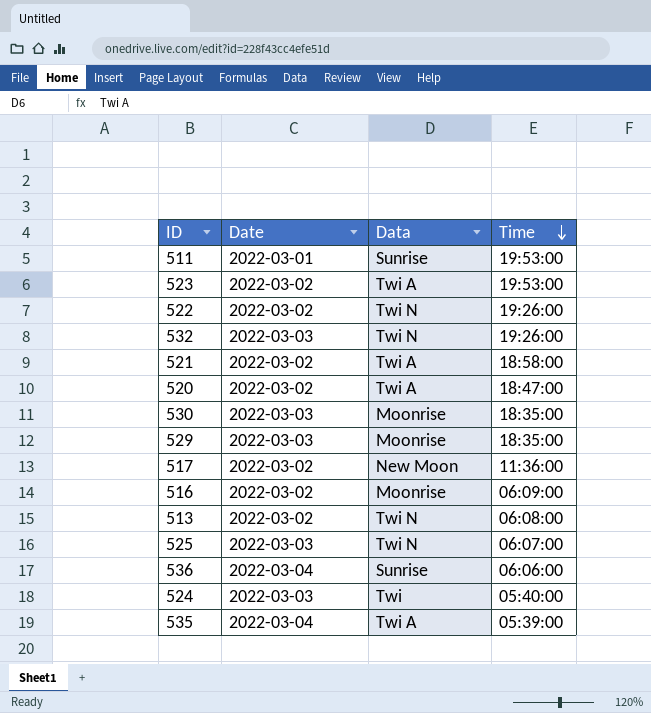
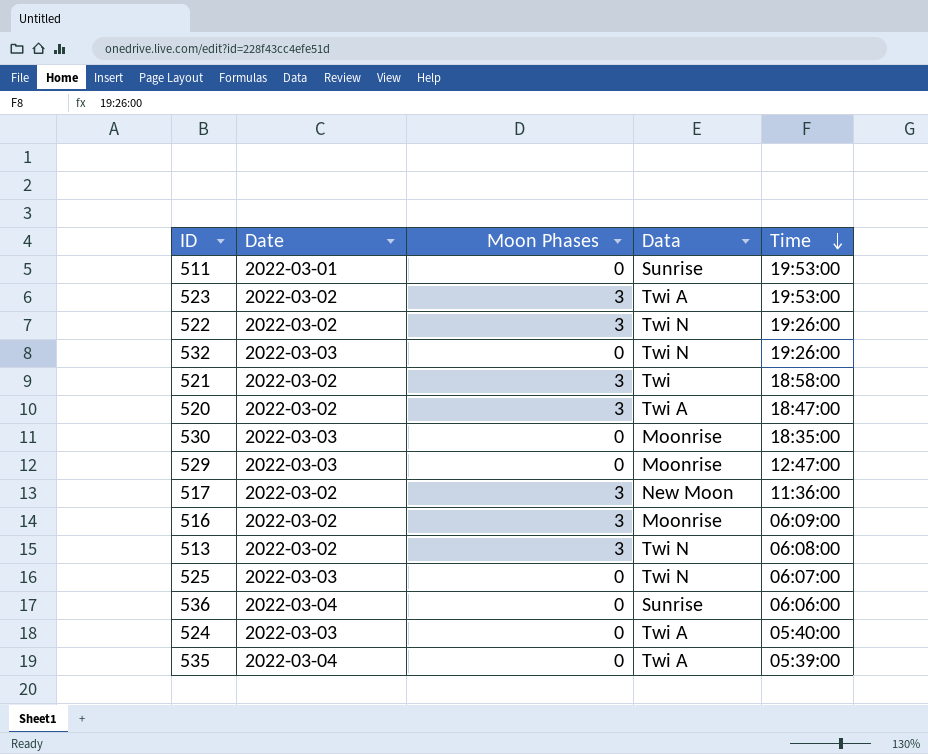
column Moon Phases | position: none -> 3
521 | Data: Twi A -> Twi
529 | Time: 18:35:00 -> 12:47:00
524 | Data: Twi -> Twi A

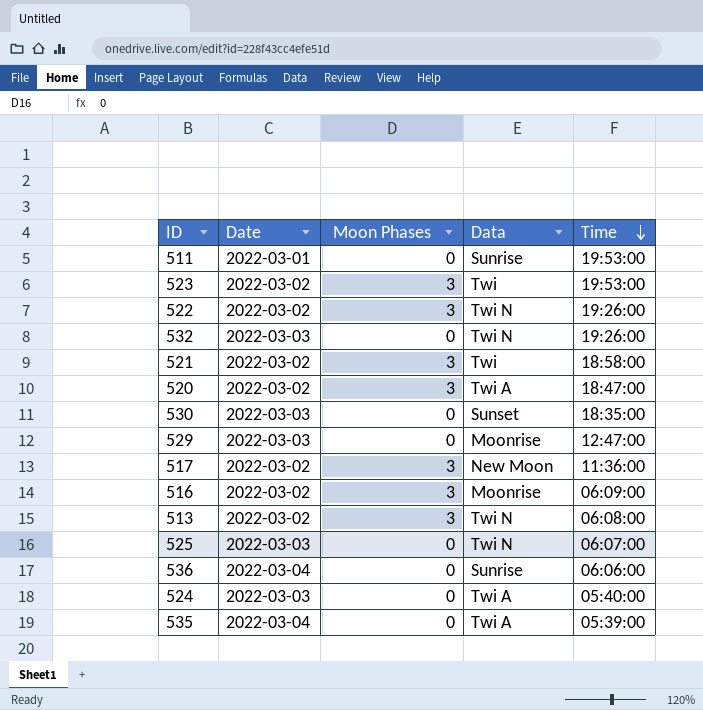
523 | Data: Twi A -> Twi
530 | Data: Moonrise -> Sunset

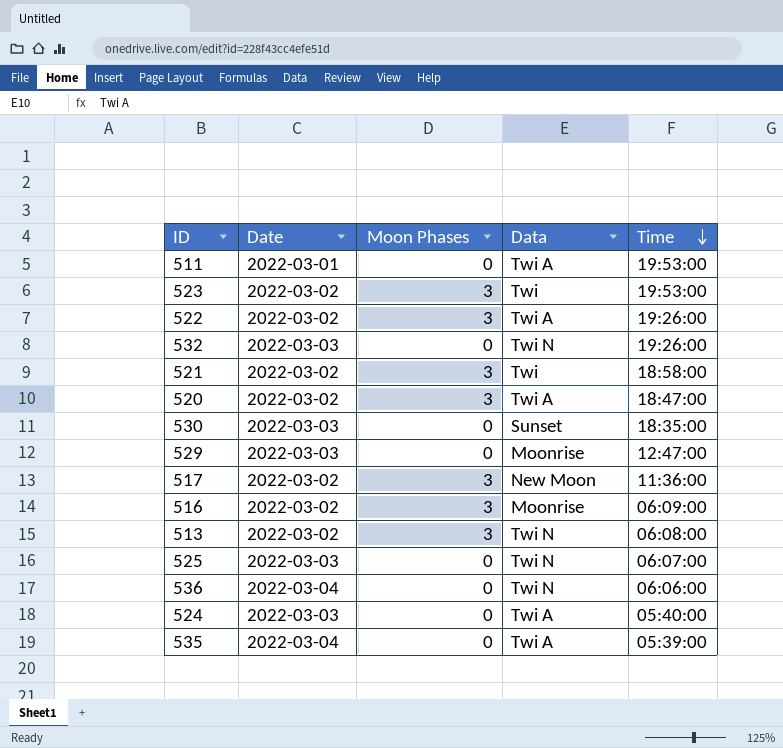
511 | Data: Sunrise -> Twi A
522 | Data: Twi N -> Twi A
536 | Data: Sunrise -> Twi N

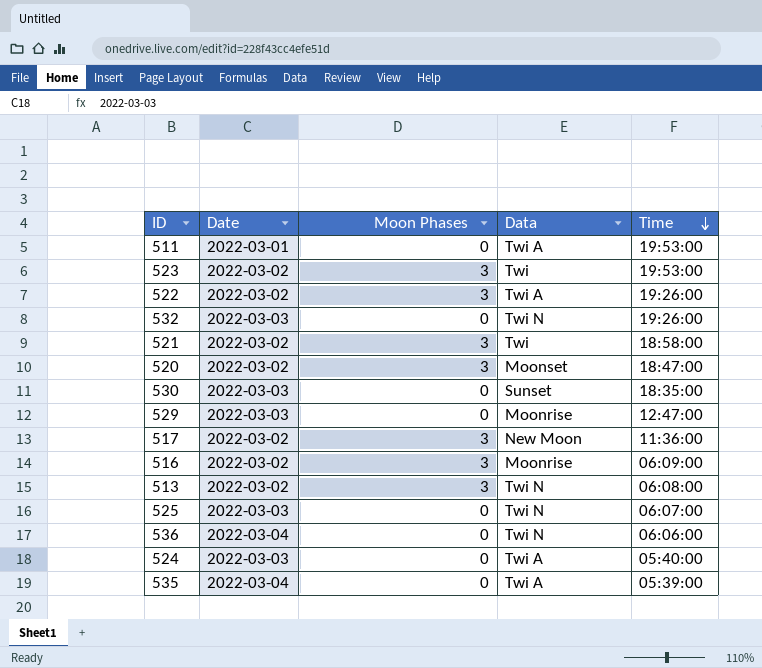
520 | Data: Twi A -> Moonset

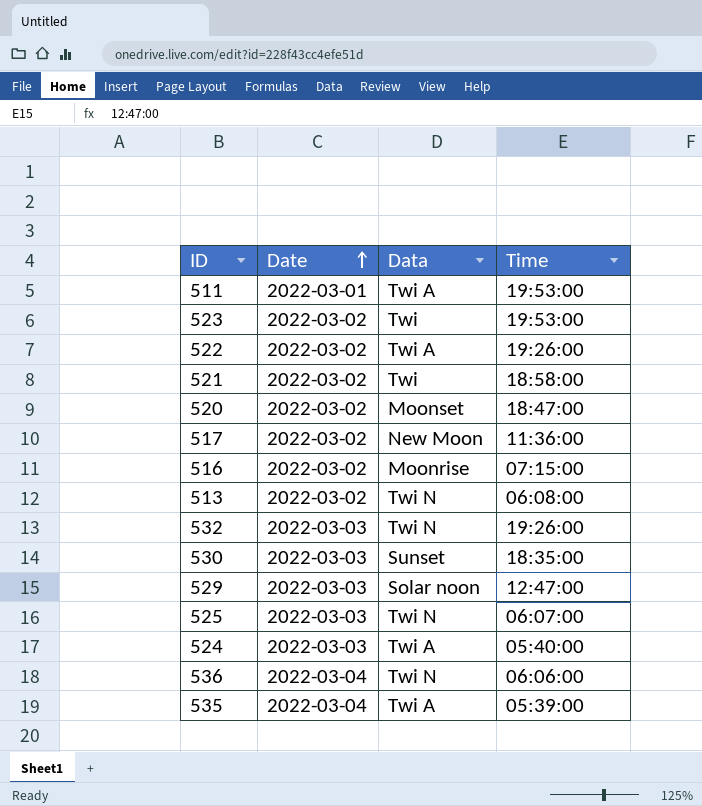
row order: Time descending -> Date ascending
column Moon Phases | position: 3 -> none
516 | Time: 06:09:00 -> 07:15:00
529 | Data: Moonrise -> Solar noon

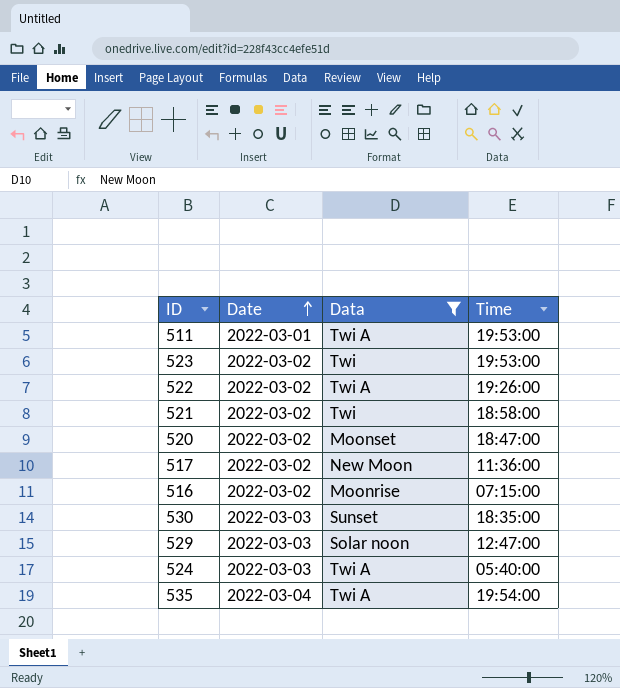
filter: none -> Data != Twi N
535 | Time: 05:39:00 -> 19:54:00

